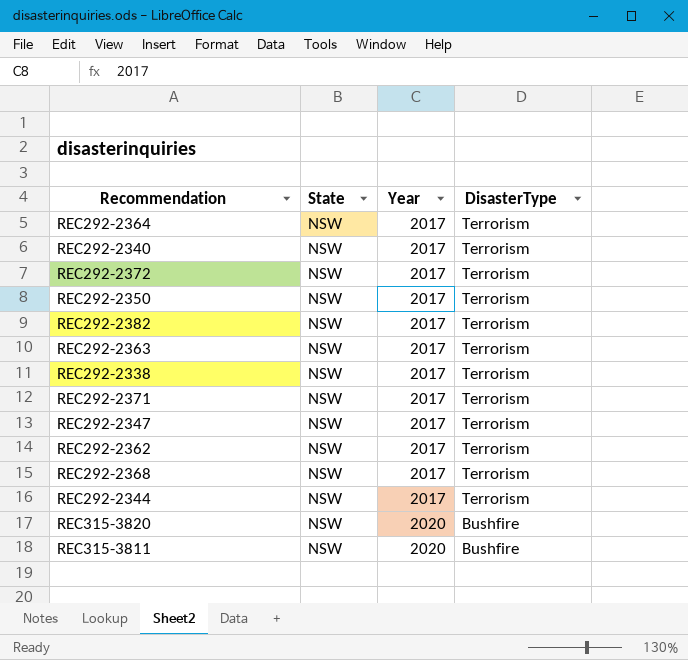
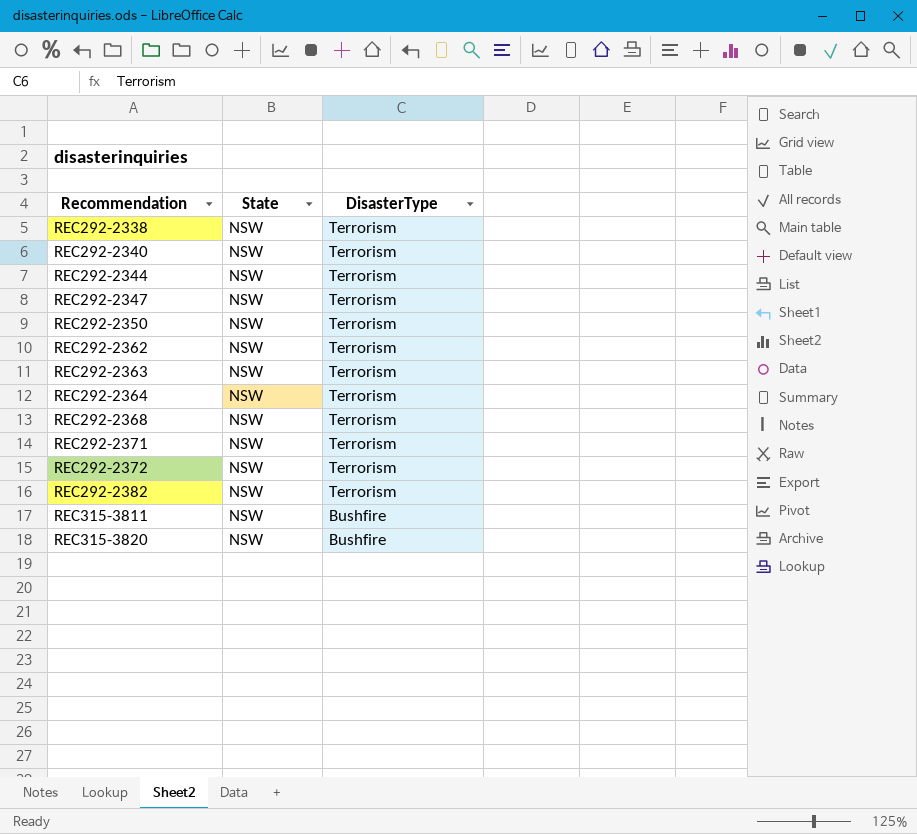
row order: Year ascending -> Recommendation ascending
column Year | position: 3 -> none

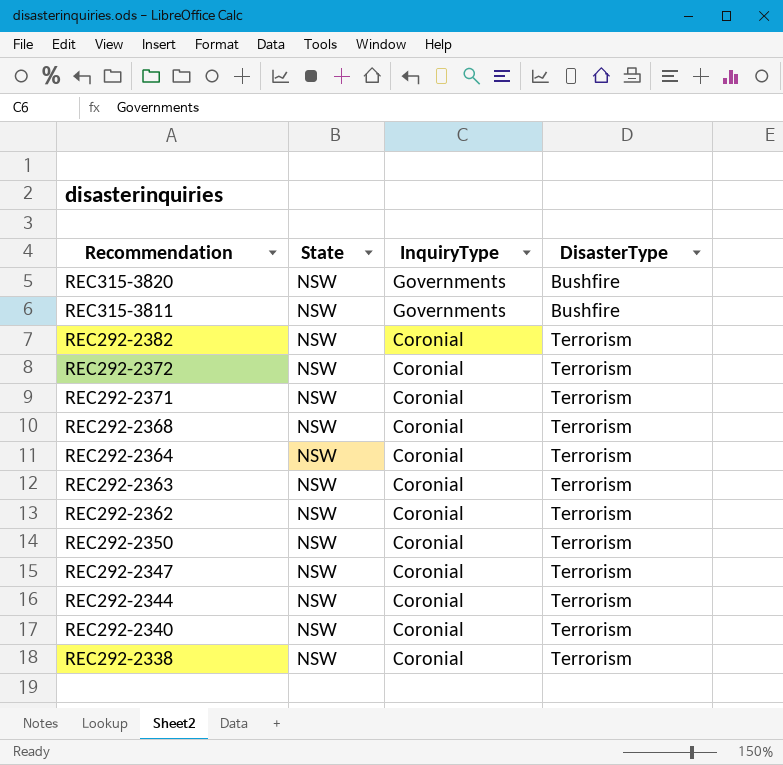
row order: Recommendation ascending -> Recommendation descending
column InquiryType | position: none -> 3

